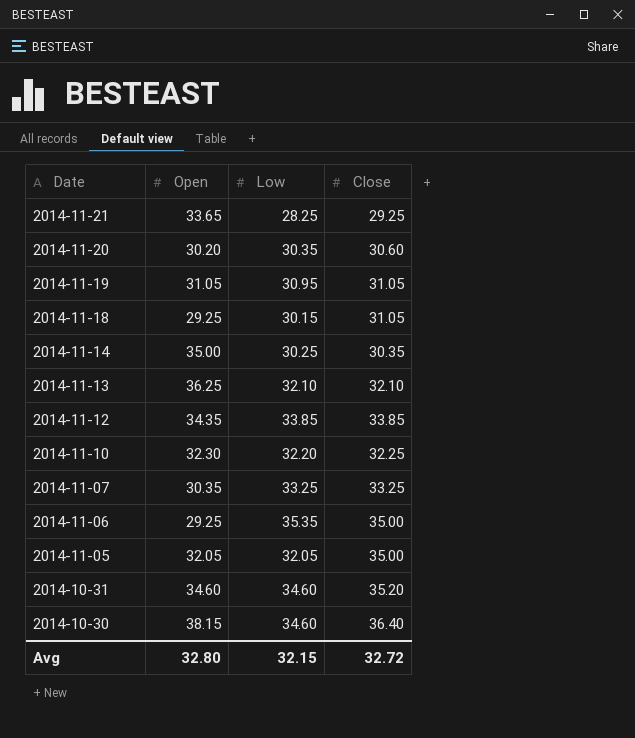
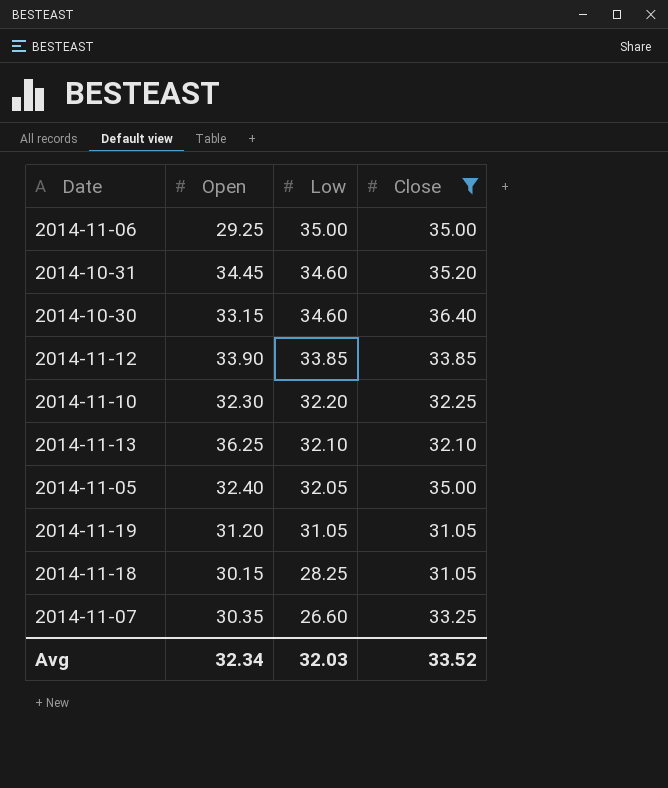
filter: none -> Close >= 31.05
row order: Date descending -> Low descending
2014-11-06 | Low: 35.35 -> 35.00
2014-10-31 | Open: 34.60 -> 34.45
2014-10-30 | Open: 38.15 -> 33.15
2014-11-12 | Open: 34.35 -> 33.90
2014-11-05 | Open: 32.05 -> 32.40
2014-11-19 | Open: 31.05 -> 31.20
2014-11-19 | Low: 30.95 -> 31.05
2014-11-18 | Open: 29.25 -> 30.15
2014-11-18 | Low: 30.15 -> 28.25
2014-11-07 | Low: 33.25 -> 26.60
Avg | Open: 32.80 -> 32.34
Avg | Low: 32.15 -> 32.03
Avg | Close: 32.72 -> 33.52

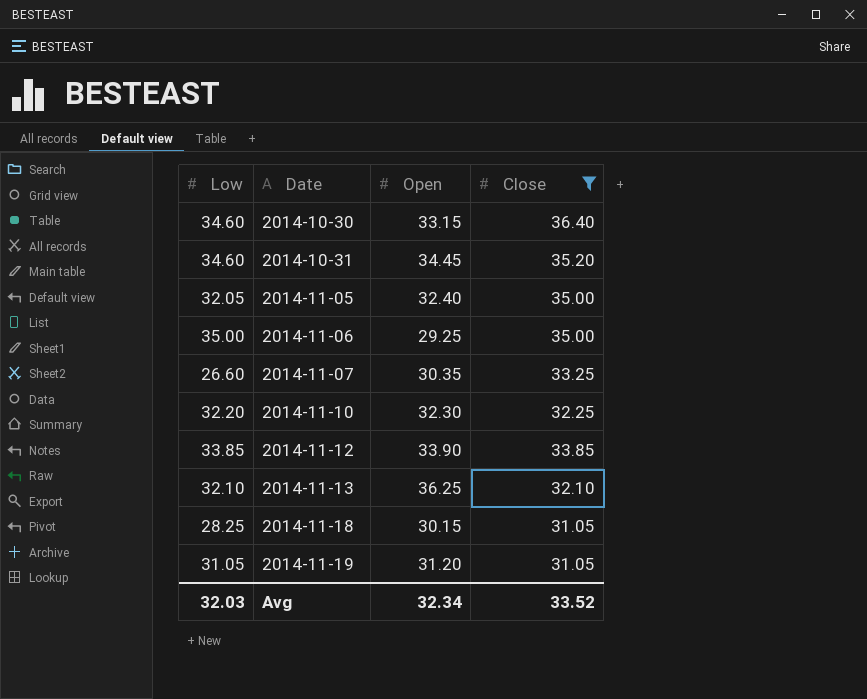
row order: Low descending -> Date ascending
column Low | position: 3 -> 1

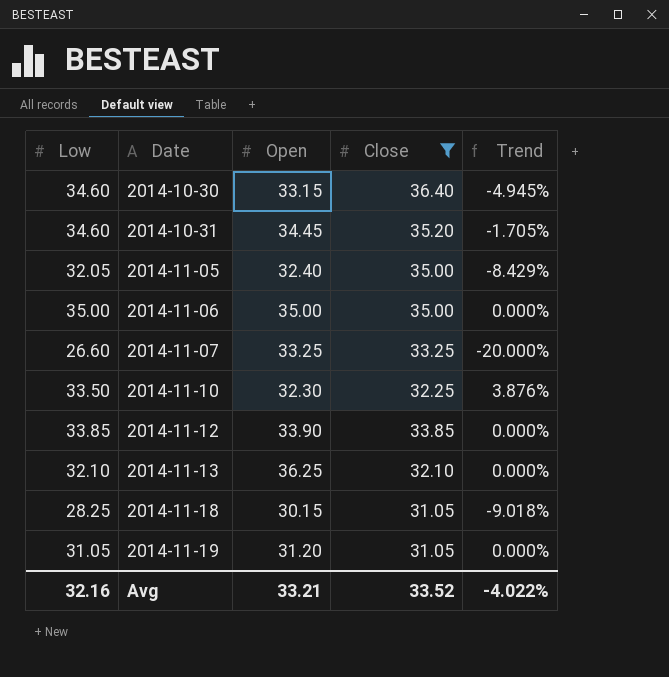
column Trend | formula: none -> ([Low] - [Close]) / [Close]
2014-11-06 | Open: 29.25 -> 35.00
2014-11-07 | Open: 30.35 -> 33.25
2014-11-10 | Low: 32.20 -> 33.50
Avg | Low: 32.03 -> 32.16
Avg | Open: 32.34 -> 33.21

